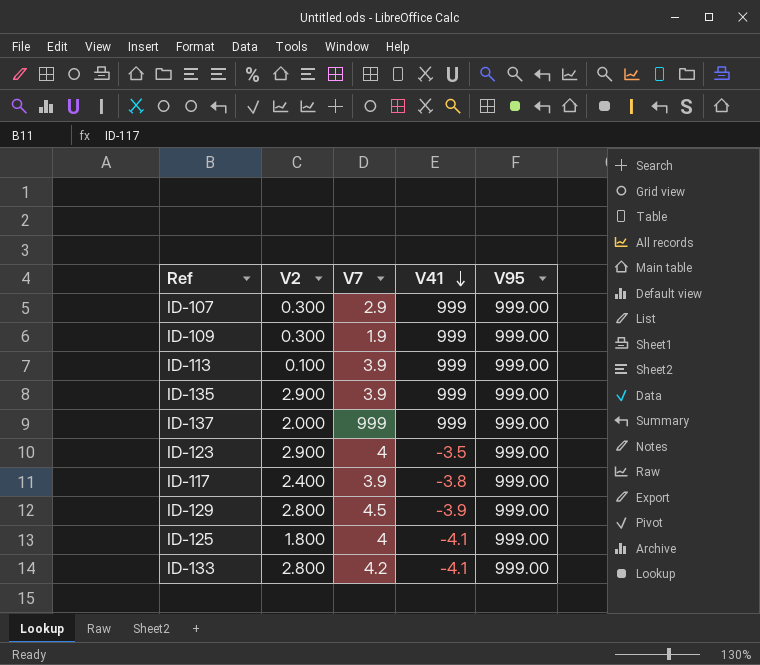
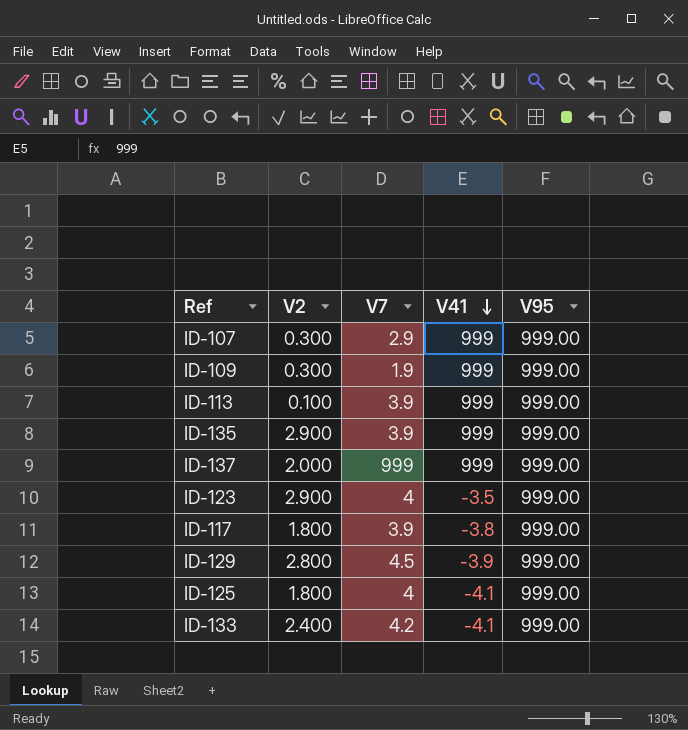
ID-117 | V2: 2.400 -> 1.800
ID-133 | V2: 2.800 -> 2.400

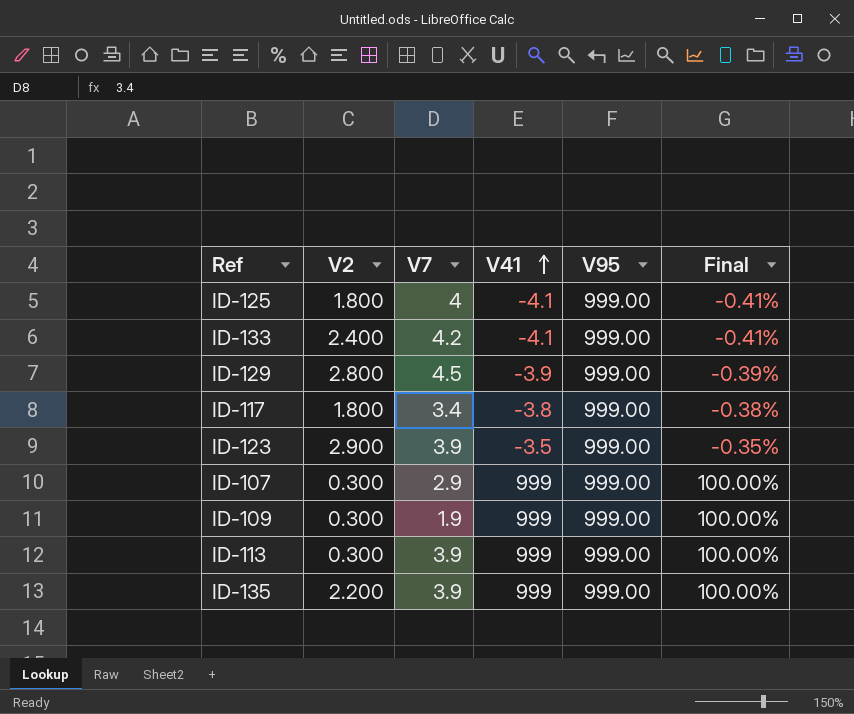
row order: V41 descending -> V41 ascending
column Final | formula: none -> [V41] / [V95]
row ID-137: 2.000 | 999 | 999 | 999.00 -> none
ID-117 | V7: 3.9 -> 3.4
ID-123 | V7: 4 -> 3.9
ID-113 | V2: 0.100 -> 0.300
ID-135 | V2: 2.900 -> 2.200

